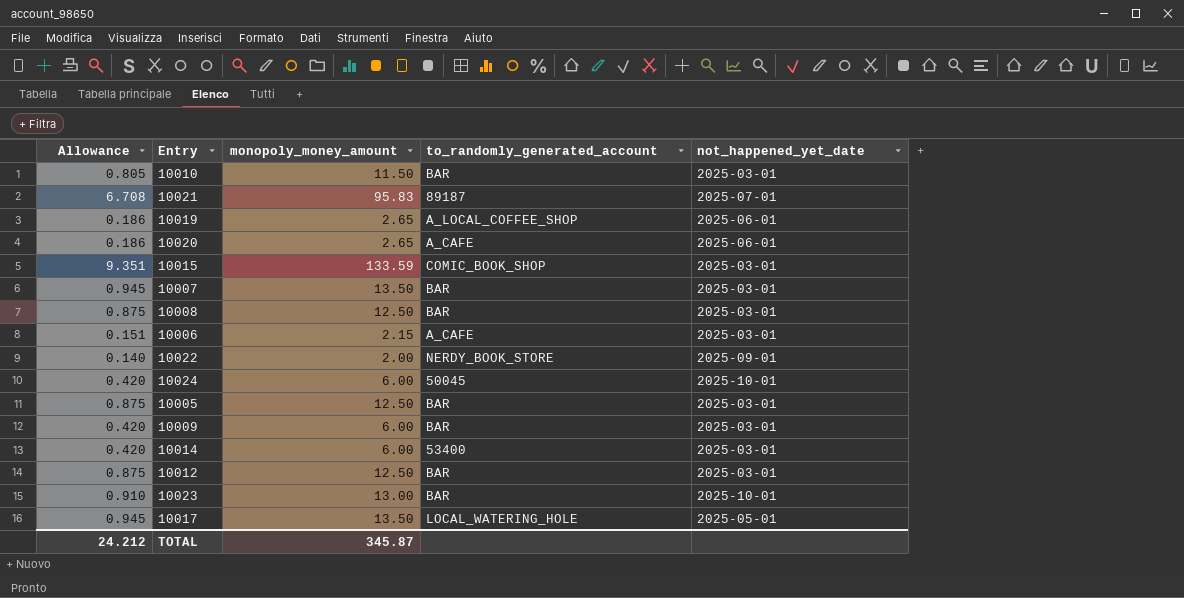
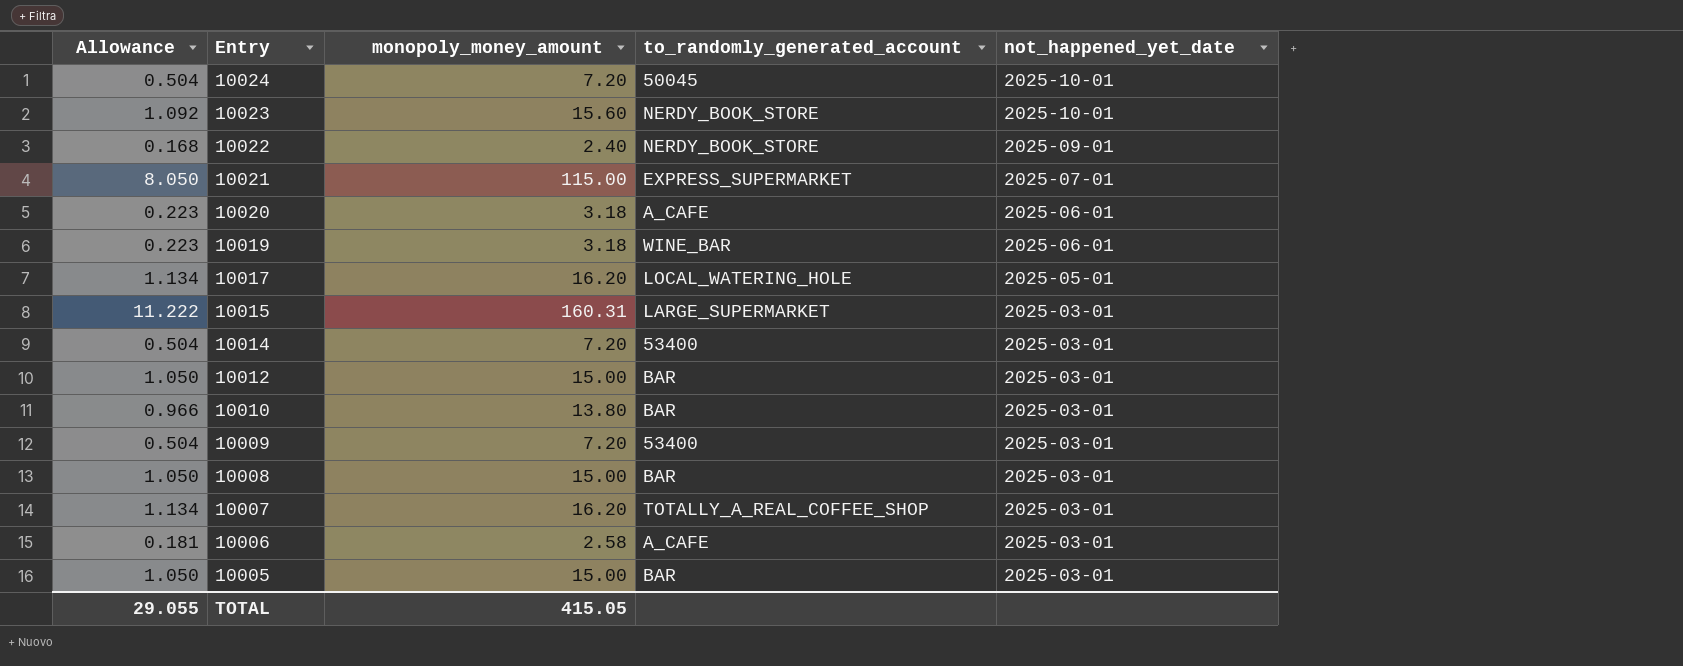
row order: none -> Entry descending
10024 | Allowance: 0.420 -> 0.504
10024 | monopoly_money_amount: 6.00 -> 7.20
10023 | Allowance: 0.910 -> 1.092
10023 | monopoly_money_amount: 13.00 -> 15.60
10023 | to_randomly_generated_account: BAR -> NERDY_BOOK_STORE
10022 | Allowance: 0.140 -> 0.168
10022 | monopoly_money_amount: 2.00 -> 2.40
10021 | Allowance: 6.708 -> 8.050
10021 | monopoly_money_amount: 95.83 -> 115.00
10021 | to_randomly_generated_account: 89187 -> EXPRESS_SUPERMARKET
10020 | Allowance: 0.186 -> 0.223
10020 | monopoly_money_amount: 2.65 -> 3.18
10019 | Allowance: 0.186 -> 0.223
10019 | monopoly_money_amount: 2.65 -> 3.18
10019 | to_randomly_generated_account: A_LOCAL_COFFEE_SHOP -> WINE_BAR
10017 | Allowance: 0.945 -> 1.134
10017 | monopoly_money_amount: 13.50 -> 16.20
10015 | Allowance: 9.351 -> 11.222
10015 | monopoly_money_amount: 133.59 -> 160.31
10015 | to_randomly_generated_account: COMIC_BOOK_SHOP -> LARGE_SUPERMARKET
10014 | Allowance: 0.420 -> 0.504
10014 | monopoly_money_amount: 6.00 -> 7.20
10012 | Allowance: 0.875 -> 1.050
10012 | monopoly_money_amount: 12.50 -> 15.00
10010 | Allowance: 0.805 -> 0.966
10010 | monopoly_money_amount: 11.50 -> 13.80
10009 | Allowance: 0.420 -> 0.504
10009 | monopoly_money_amount: 6.00 -> 7.20
10009 | to_randomly_generated_account: BAR -> 53400
10008 | Allowance: 0.875 -> 1.050
10008 | monopoly_money_amount: 12.50 -> 15.00
10007 | Allowance: 0.945 -> 1.134
10007 | monopoly_money_amount: 13.50 -> 16.20
10007 | to_randomly_generated_account: BAR -> TOTALLY_A_REAL_COFFEE_SHOP
10006 | Allowance: 0.151 -> 0.181
10006 | monopoly_money_amount: 2.15 -> 2.58
10005 | Allowance: 0.875 -> 1.050
10005 | monopoly_money_amount: 12.50 -> 15.00
TOTAL | Allowance: 24.212 -> 29.055
TOTAL | monopoly_money_amount: 345.87 -> 415.05

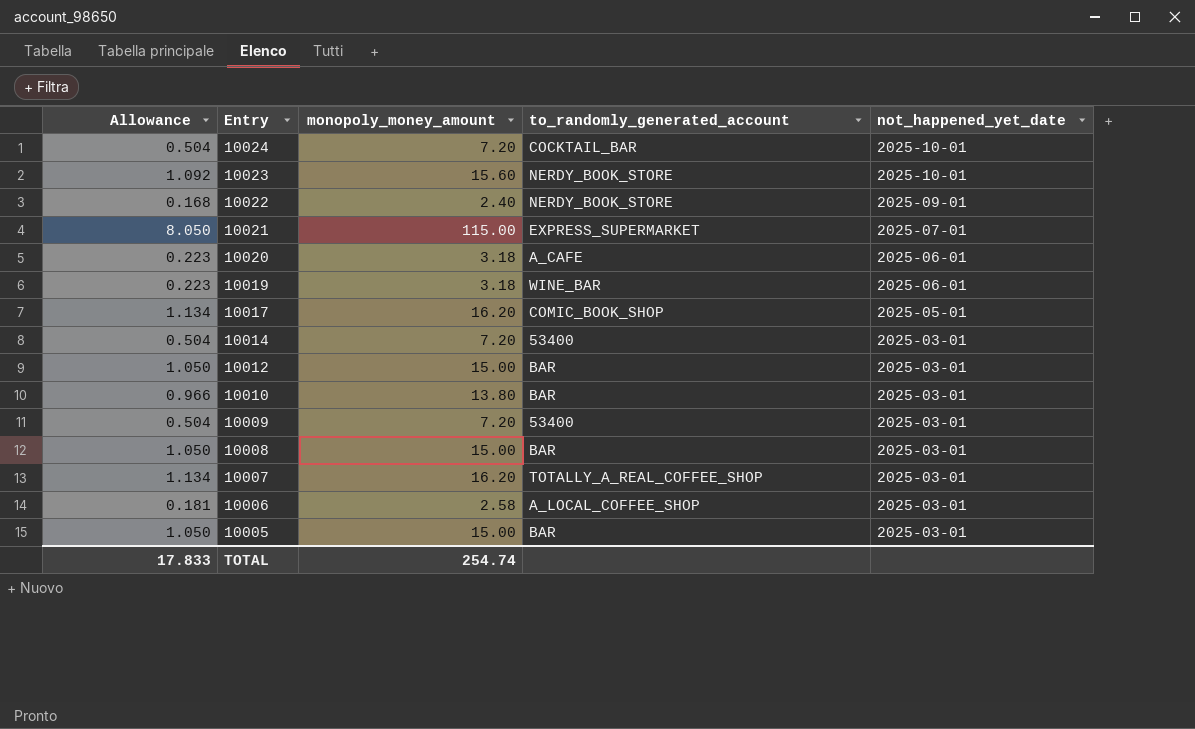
row 10015: 11.222 | 160.31 | LARGE_SUPERMARKET | 2025-03-01 -> none
10024 | to_randomly_generated_account: 50045 -> COCKTAIL_BAR
10017 | to_randomly_generated_account: LOCAL_WATERING_HOLE -> COMIC_BOOK_SHOP
10006 | to_randomly_generated_account: A_CAFE -> A_LOCAL_COFFEE_SHOP
TOTAL | Allowance: 29.055 -> 17.833
TOTAL | monopoly_money_amount: 415.05 -> 254.74

